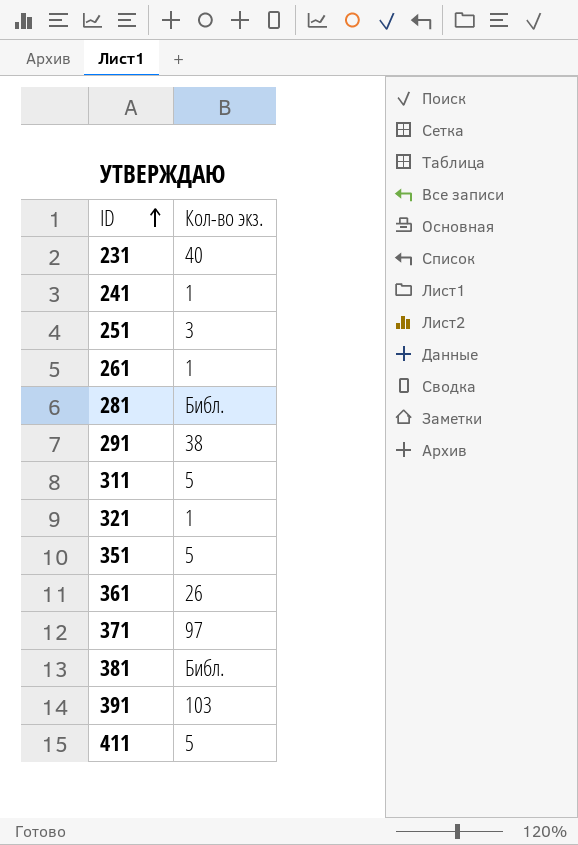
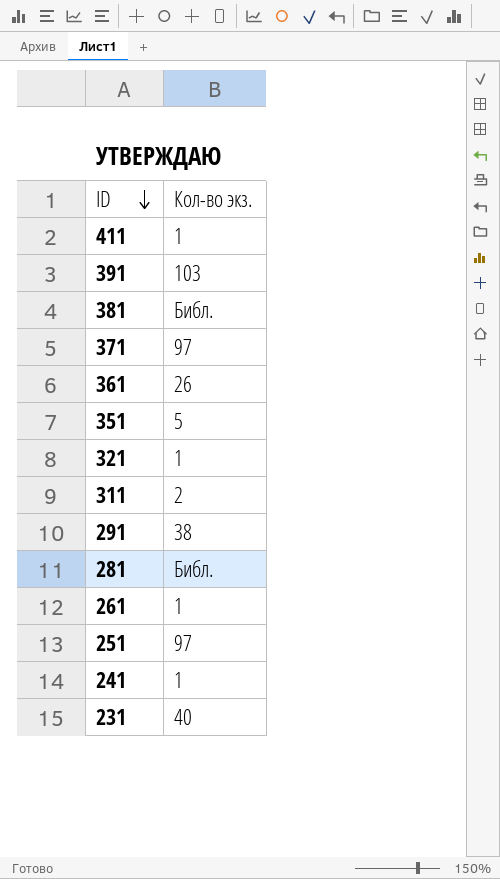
row order: ID ascending -> ID descending
411 | Кол-во экз.: 5 -> 1
311 | Кол-во экз.: 5 -> 2
251 | Кол-во экз.: 3 -> 97

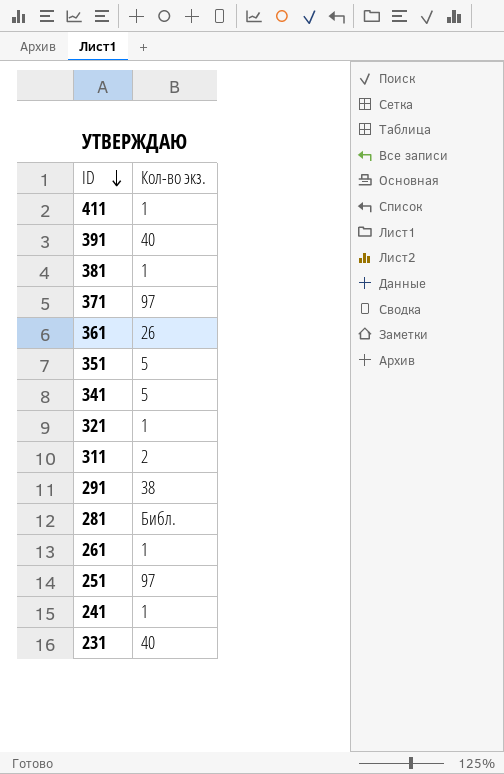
391 | Кол-во экз.: 103 -> 40
381 | Кол-во экз.: Библ. -> 1
row 341: none -> 5

